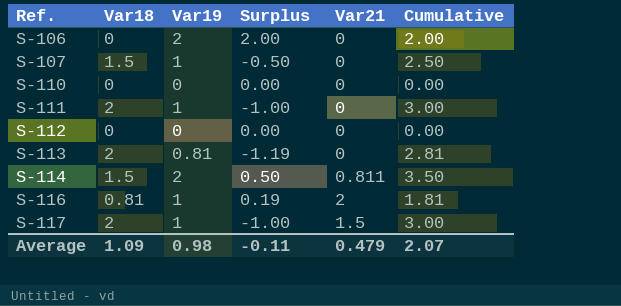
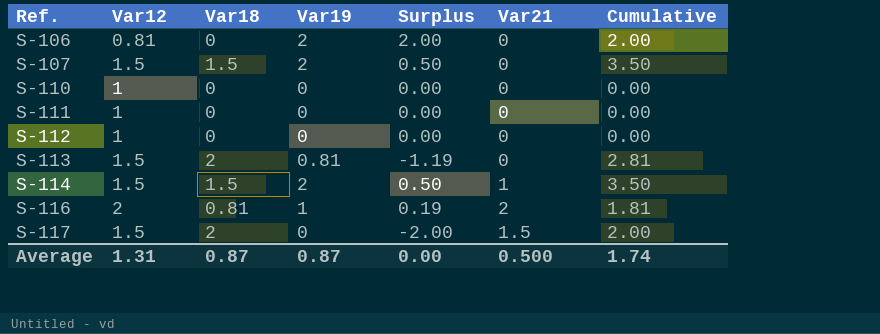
column Var12 | position: none -> 2
S-107 | Var19: 1 -> 2
S-107 | Surplus: -0.50 -> 0.50
S-107 | Cumulative: 2.50 -> 3.50
S-111 | Var18: 2 -> 0
S-111 | Var19: 1 -> 0
S-111 | Surplus: -1.00 -> 0.00
S-111 | Cumulative: 3.00 -> 0.00
S-114 | Var21: 0.811 -> 1
S-117 | Var19: 1 -> 0
S-117 | Surplus: -1.00 -> -2.00
S-117 | Cumulative: 3.00 -> 2.00
Average | Var18: 1.09 -> 0.87
Average | Var19: 0.98 -> 0.87
Average | Surplus: -0.11 -> 0.00
Average | Var21: 0.479 -> 0.500
Average | Cumulative: 2.07 -> 1.74

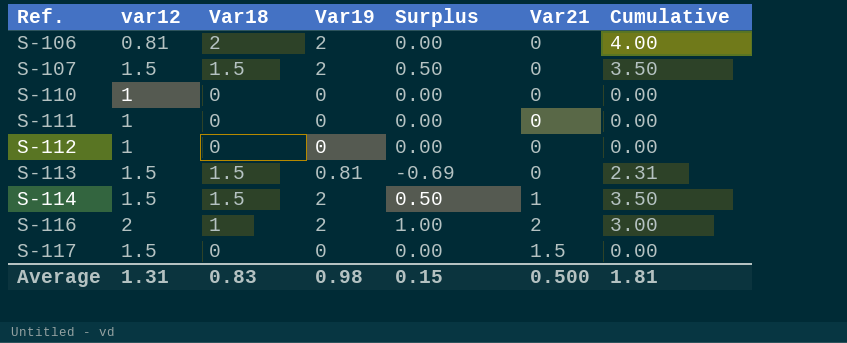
column name: Var12 -> var12
S-106 | Var18: 0 -> 2
S-106 | Surplus: 2.00 -> 0.00
S-106 | Cumulative: 2.00 -> 4.00
S-113 | Var18: 2 -> 1.5
S-113 | Surplus: -1.19 -> -0.69
S-113 | Cumulative: 2.81 -> 2.31
S-116 | Var18: 0.81 -> 1
S-116 | Var19: 1 -> 2
S-116 | Surplus: 0.19 -> 1.00
S-116 | Cumulative: 1.81 -> 3.00
S-117 | Var18: 2 -> 0
S-117 | Surplus: -2.00 -> 0.00
S-117 | Cumulative: 2.00 -> 0.00
Average | Var18: 0.87 -> 0.83
Average | Var19: 0.87 -> 0.98
Average | Surplus: 0.00 -> 0.15
Average | Cumulative: 1.74 -> 1.81

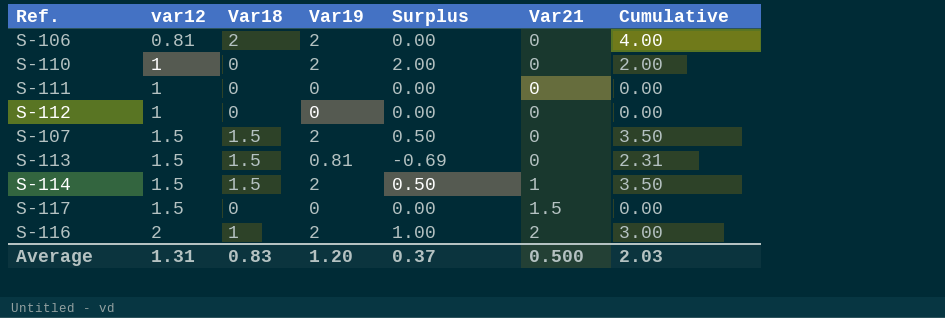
row order: Ref. ascending -> var12 ascending
S-110 | Var19: 0 -> 2
S-110 | Surplus: 0.00 -> 2.00
S-110 | Cumulative: 0.00 -> 2.00
Average | Var19: 0.98 -> 1.20
Average | Surplus: 0.15 -> 0.37
Average | Cumulative: 1.81 -> 2.03

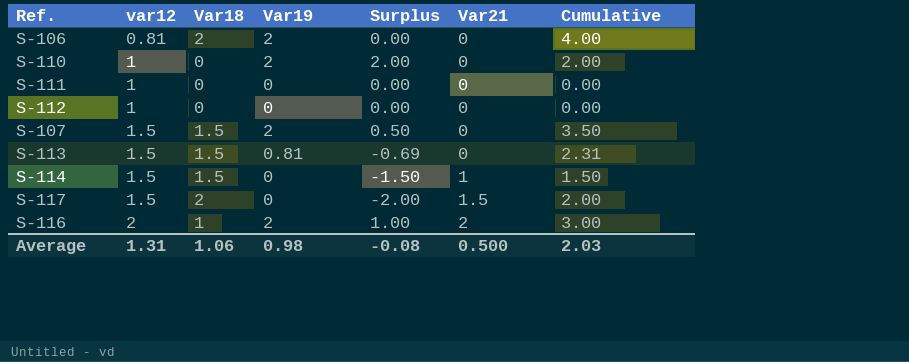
S-114 | Var19: 2 -> 0
S-114 | Surplus: 0.50 -> -1.50
S-114 | Cumulative: 3.50 -> 1.50
S-117 | Var18: 0 -> 2
S-117 | Surplus: 0.00 -> -2.00
S-117 | Cumulative: 0.00 -> 2.00
Average | Var18: 0.83 -> 1.06
Average | Var19: 1.20 -> 0.98
Average | Surplus: 0.37 -> -0.08

